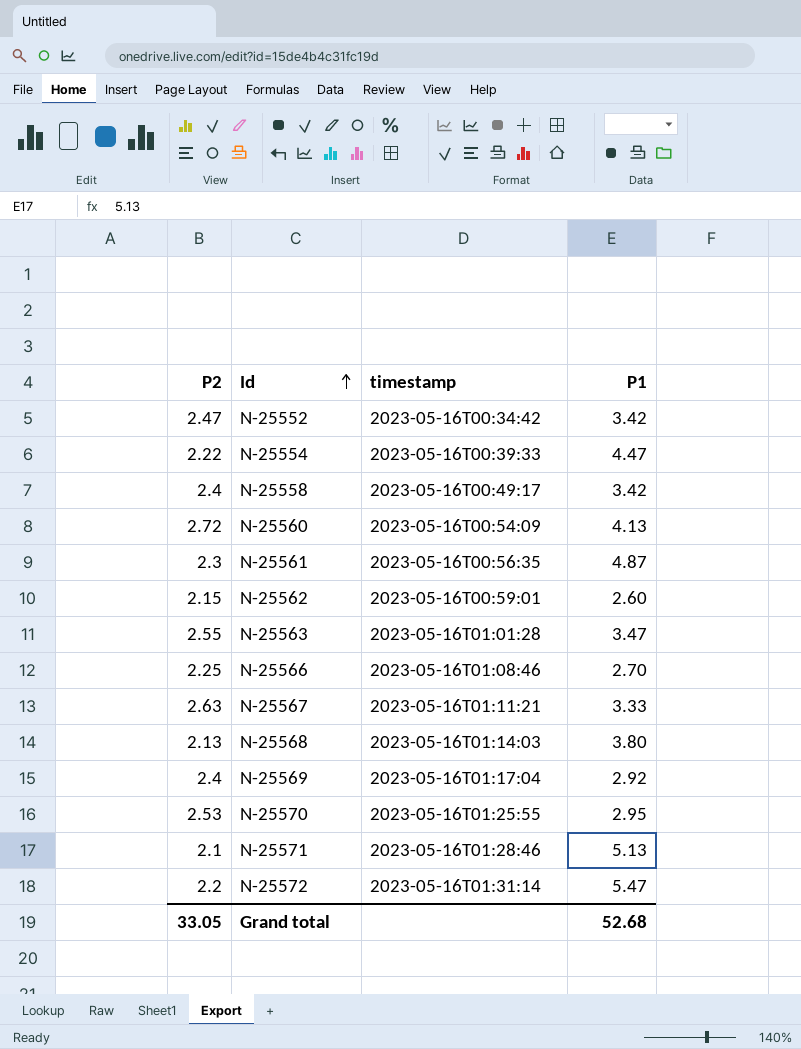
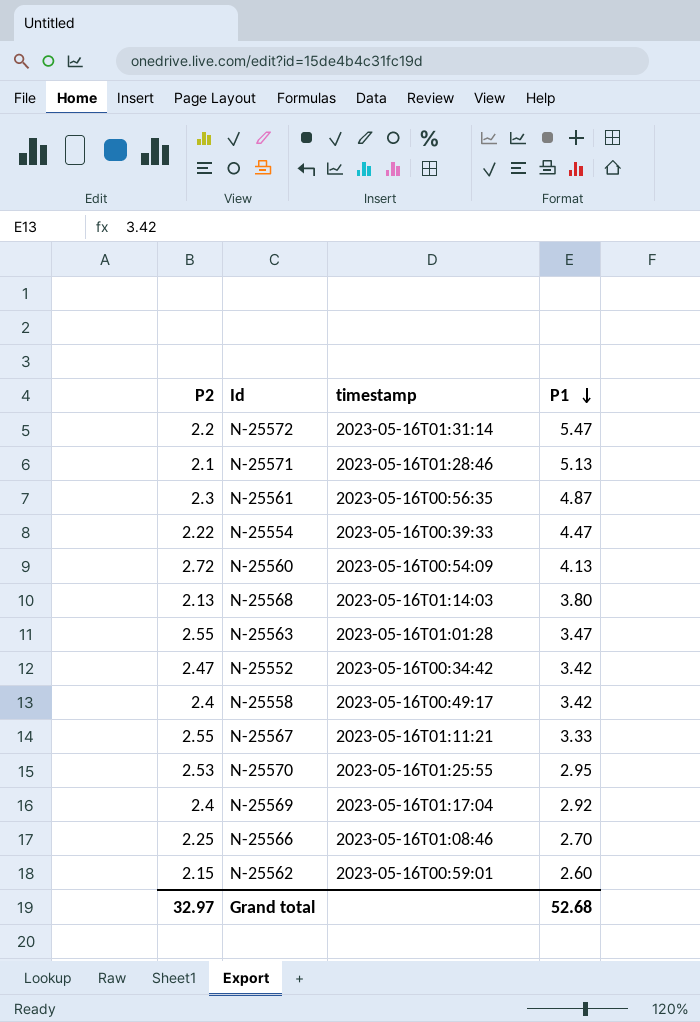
row order: Id ascending -> P1 descending
N-25567 | P2: 2.63 -> 2.55
Grand total | P2: 33.05 -> 32.97

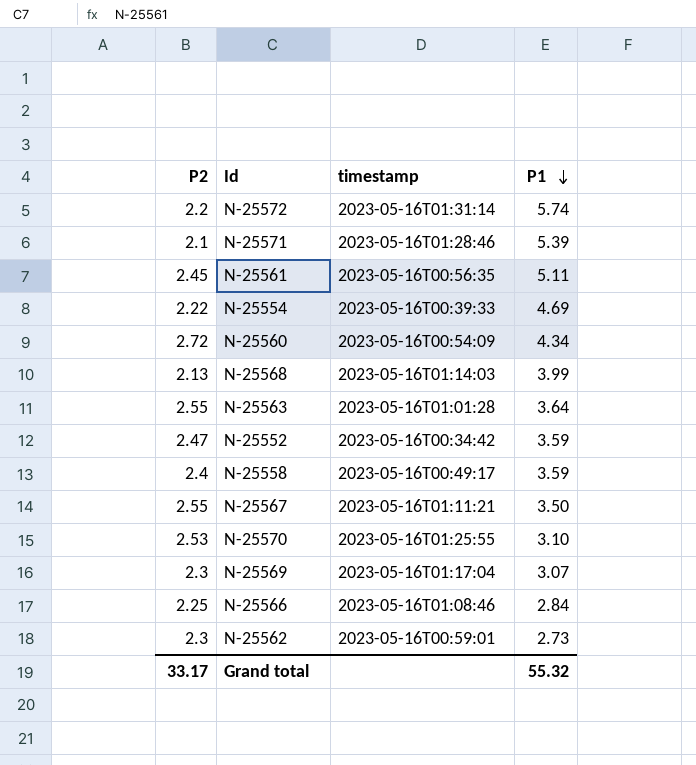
N-25572 | P1: 5.47 -> 5.74
N-25571 | P1: 5.13 -> 5.39
N-25561 | P2: 2.3 -> 2.45
N-25561 | P1: 4.87 -> 5.11
N-25554 | P1: 4.47 -> 4.69
N-25560 | P1: 4.13 -> 4.34
N-25568 | P1: 3.80 -> 3.99
N-25563 | P1: 3.47 -> 3.64
N-25552 | P1: 3.42 -> 3.59
N-25558 | P1: 3.42 -> 3.59
N-25567 | P1: 3.33 -> 3.50
N-25570 | P1: 2.95 -> 3.10
N-25569 | P2: 2.4 -> 2.3
N-25569 | P1: 2.92 -> 3.07
N-25566 | P1: 2.70 -> 2.84
N-25562 | P2: 2.15 -> 2.3
N-25562 | P1: 2.60 -> 2.73
Grand total | P2: 32.97 -> 33.17
Grand total | P1: 52.68 -> 55.32

